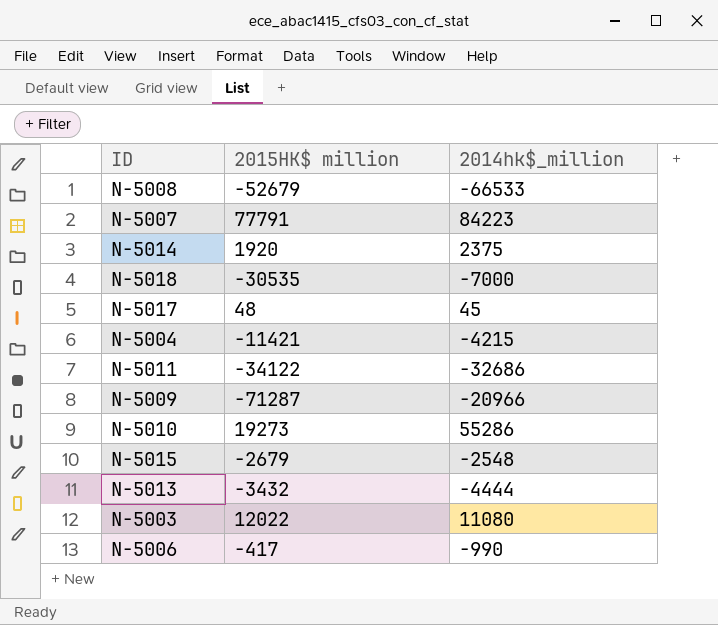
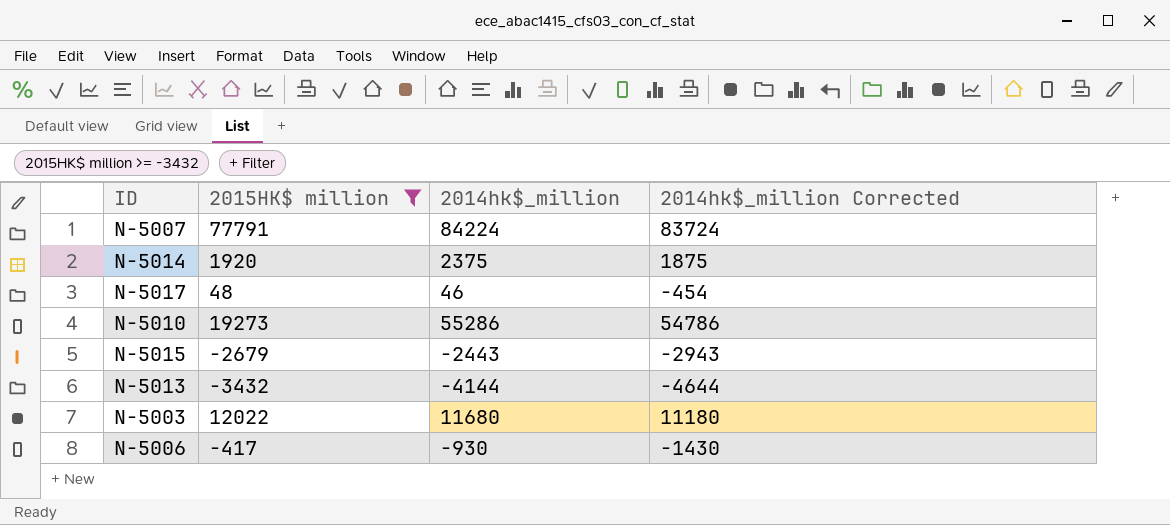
filter: none -> 2015HK$ million >= -3432
column 2014hk$_million Corrected | formula: none -> [2014hk$_million] - 500
N-5007 | 2014hk$_million: 84223 -> 84224
N-5017 | 2014hk$_million: 45 -> 46
N-5015 | 2014hk$_million: -2548 -> -2443
N-5013 | 2014hk$_million: -4444 -> -4144
N-5003 | 2014hk$_million: 11080 -> 11680
N-5006 | 2014hk$_million: -990 -> -930

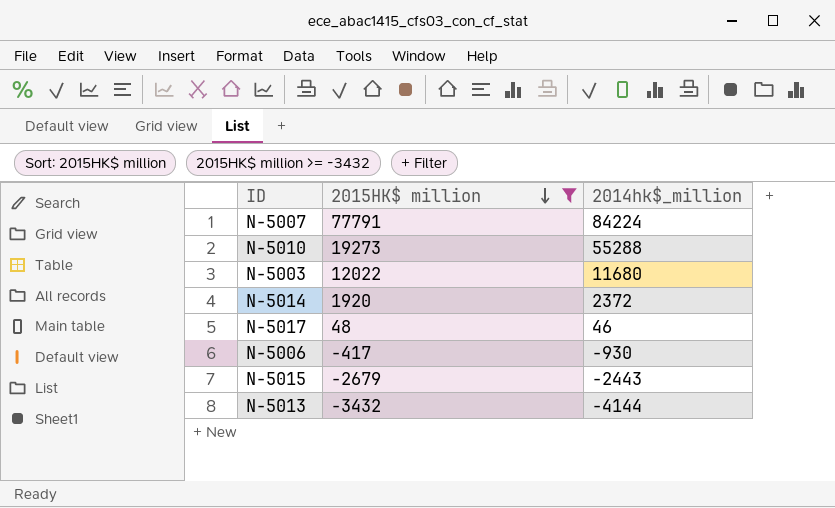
row order: none -> 2015HK$ million descending
column 2014hk$_million Corrected | formula: [2014hk$_million] - 500 -> none
N-5010 | 2014hk$_million: 55286 -> 55288
N-5014 | 2014hk$_million: 2375 -> 2372

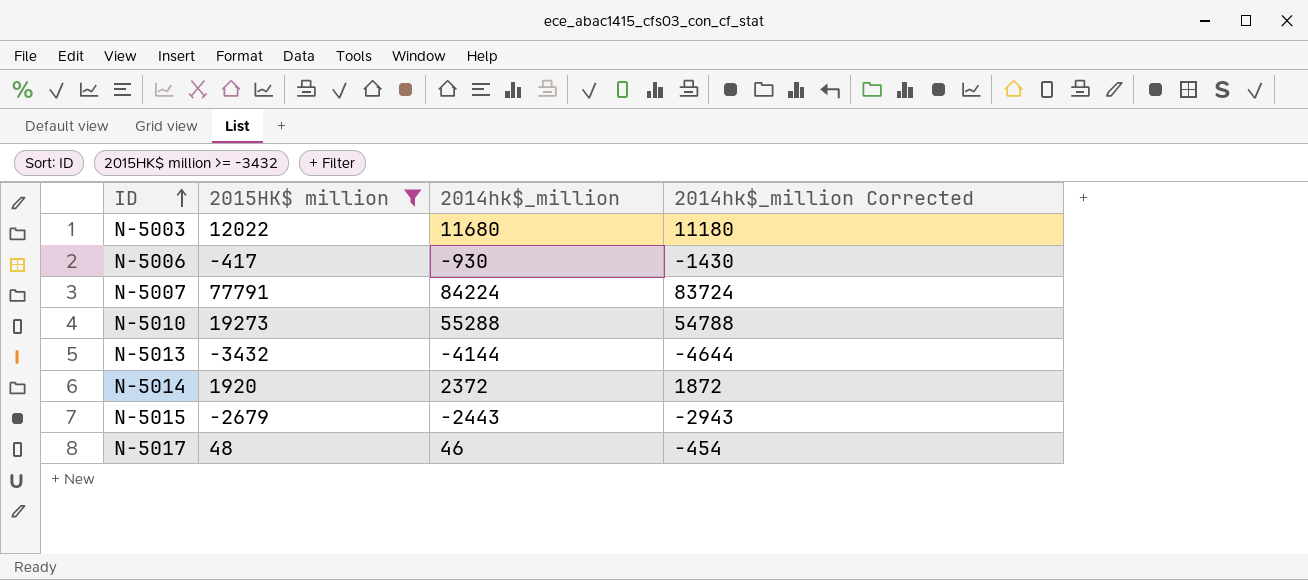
row order: 2015HK$ million descending -> ID ascending
column 2014hk$_million Corrected | formula: none -> [2014hk$_million] - 500

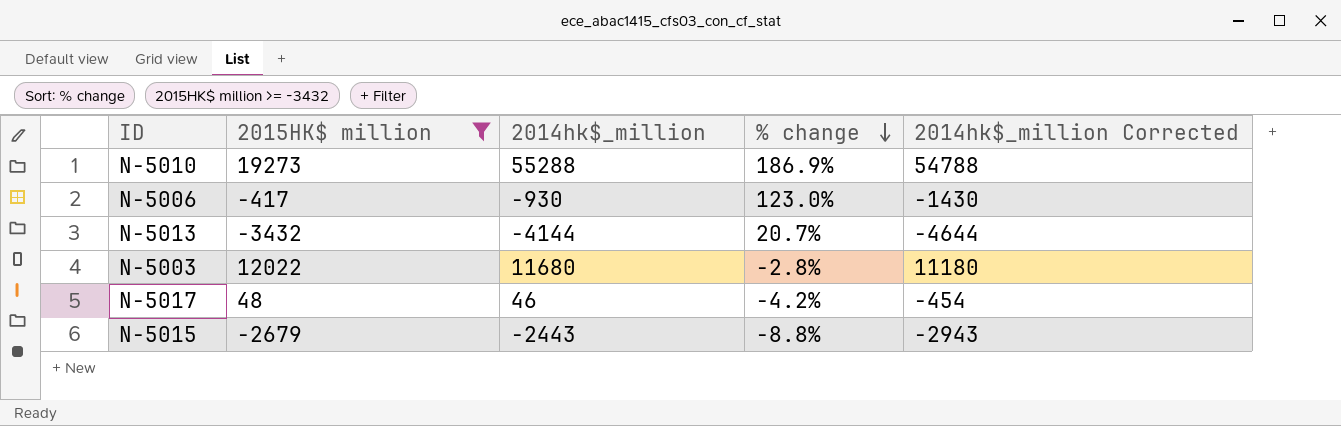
row order: ID ascending -> % change descending
column % change | formula: none -> ([2014hk$_million] - [2015HK$ million]) / [2015HK$ million]
row N-5007: 77791 | 84224 | 83724 -> none
row N-5014: 1920 | 2372 | 1872 -> none

